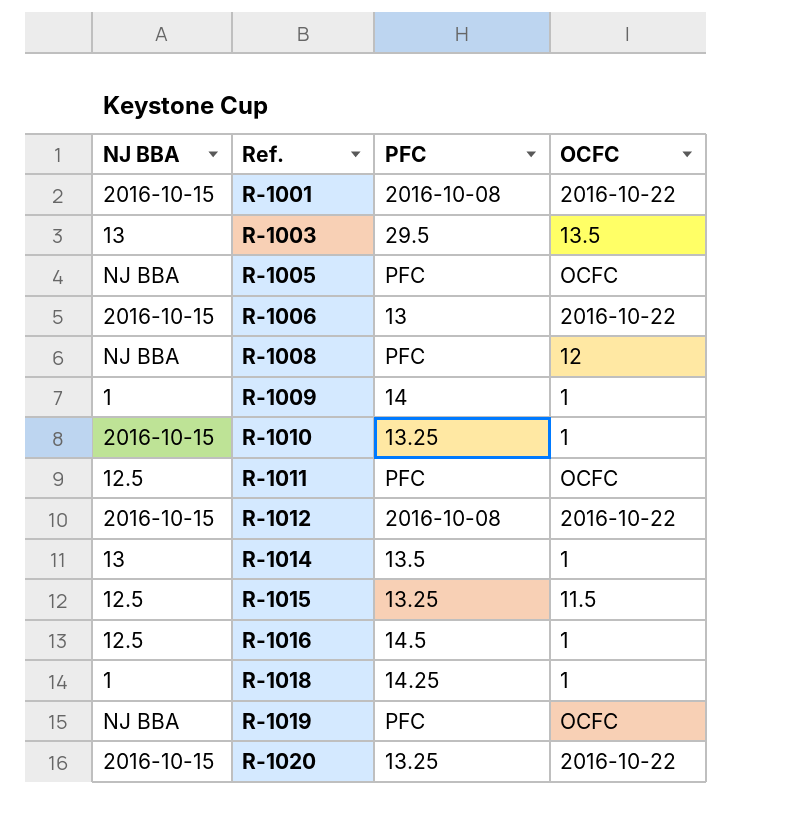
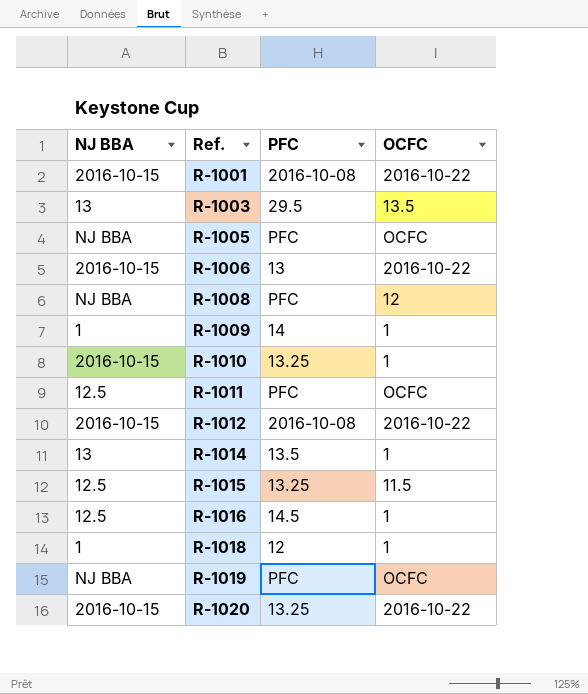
R-1018 | PFC: 14.25 -> 12

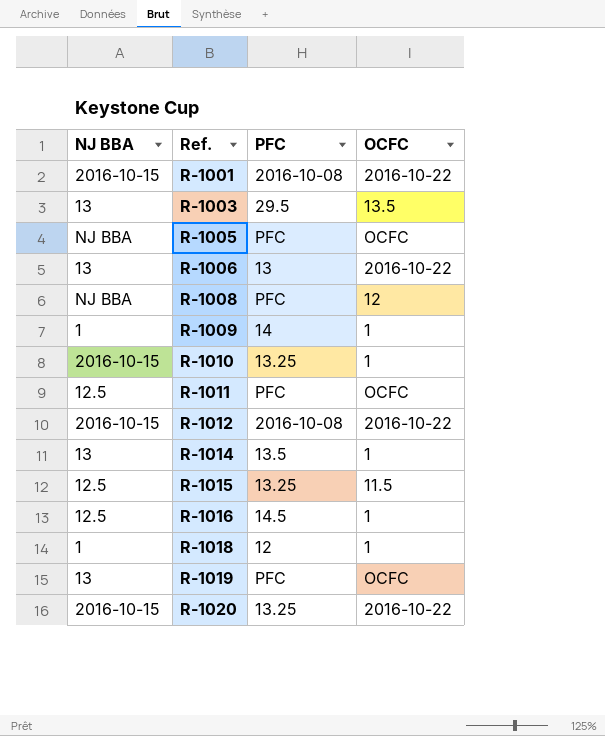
R-1006 | NJ BBA: 2016-10-15 -> 13
R-1019 | NJ BBA: NJ BBA -> 13

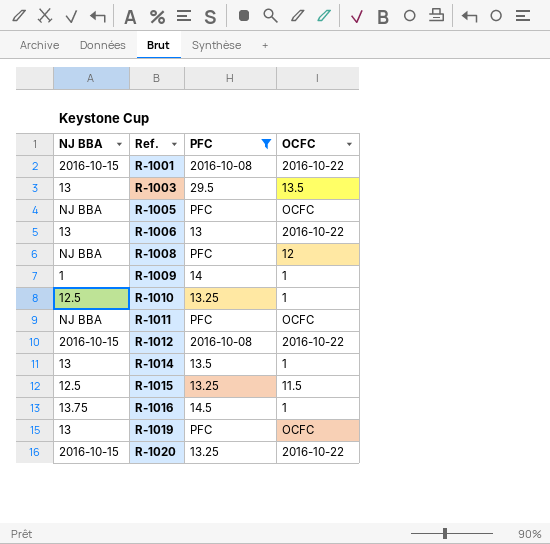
filter: none -> PFC != 12
R-1010 | NJ BBA: 2016-10-15 -> 12.5
R-1011 | NJ BBA: 12.5 -> NJ BBA
R-1016 | NJ BBA: 12.5 -> 13.75

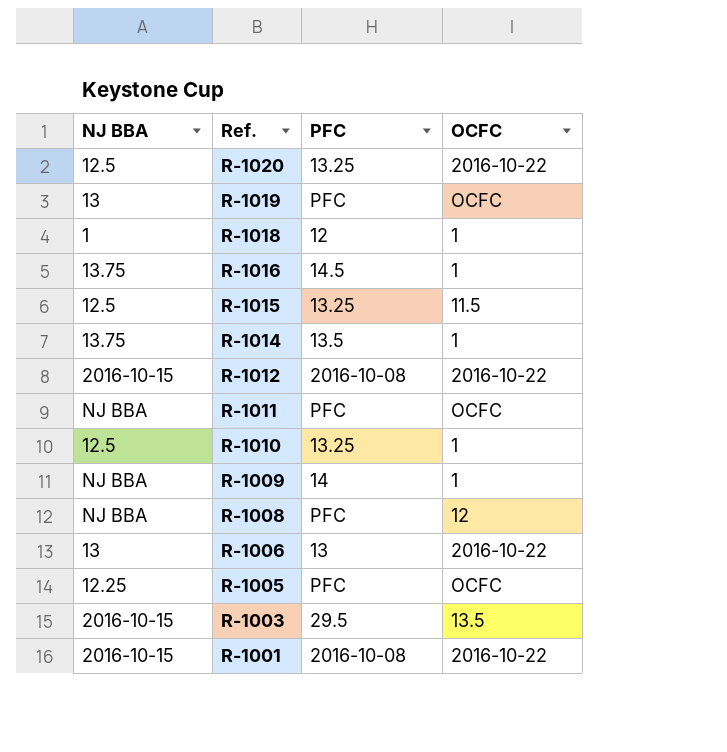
filter: PFC != 12 -> none
row order: Ref. ascending -> Ref. descending
R-1020 | NJ BBA: 2016-10-15 -> 12.5
R-1014 | NJ BBA: 13 -> 13.75
R-1009 | NJ BBA: 1 -> NJ BBA
R-1005 | NJ BBA: NJ BBA -> 12.25
R-1003 | NJ BBA: 13 -> 2016-10-15

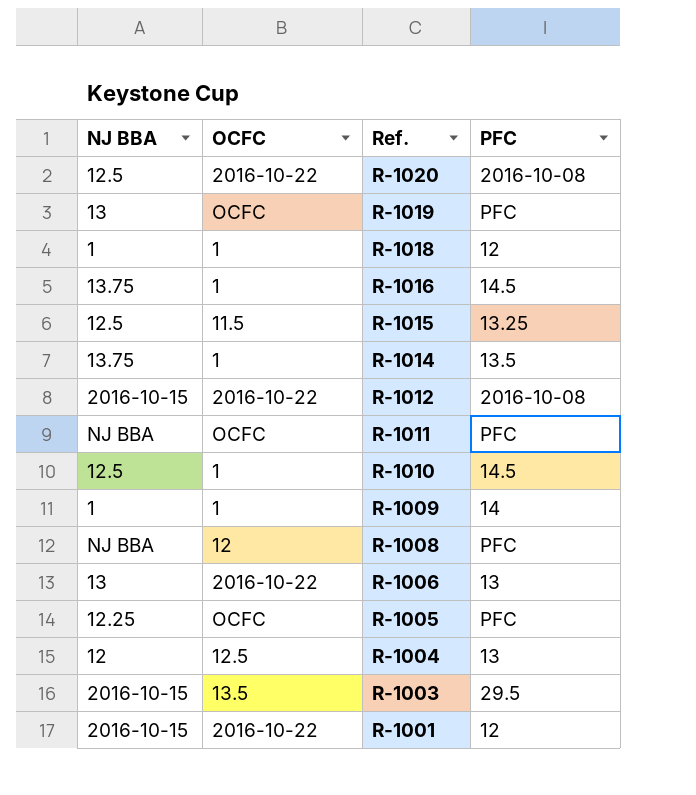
column OCFC | position: 4 -> 2
R-1020 | PFC: 13.25 -> 2016-10-08
R-1010 | PFC: 13.25 -> 14.5
R-1009 | NJ BBA: NJ BBA -> 1
row R-1004: none -> 12 | 12.5 | 13
R-1001 | PFC: 2016-10-08 -> 12

